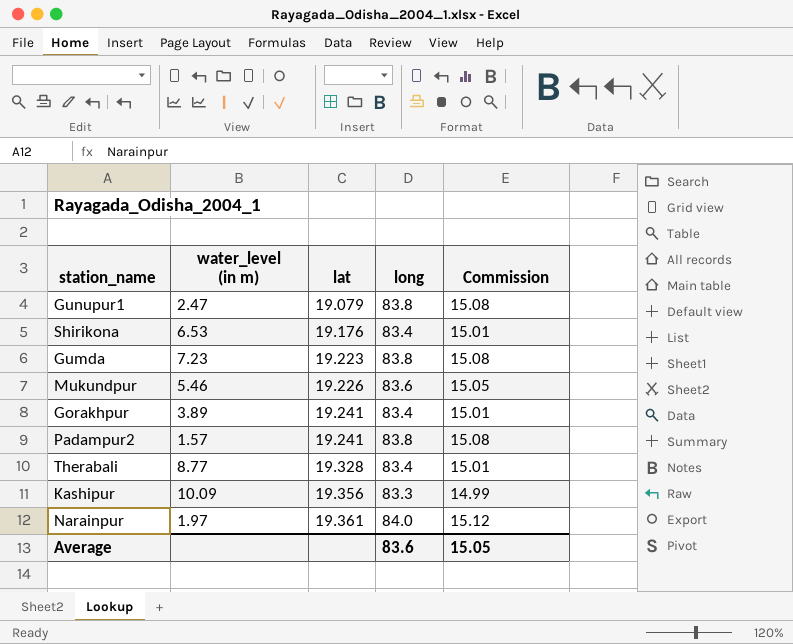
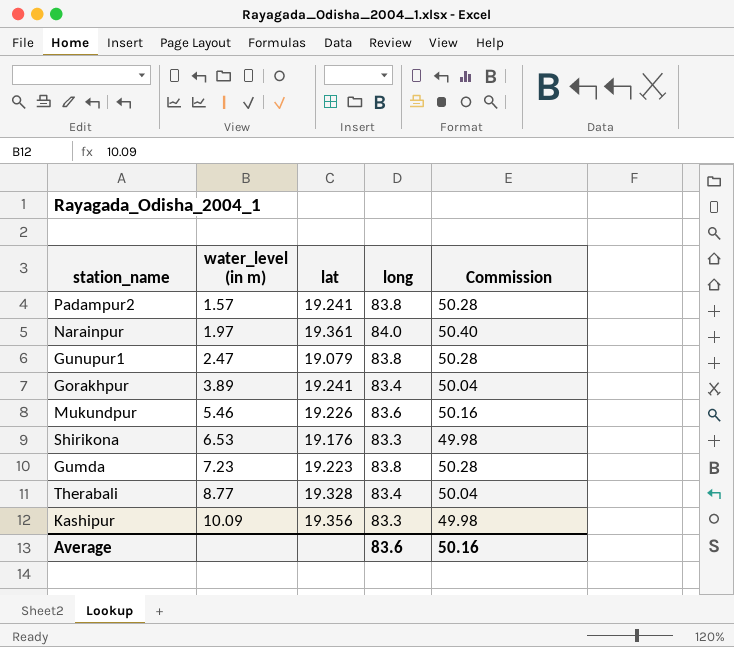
row order: lat ascending -> water_level (in m) ascending
column Commission | formula: [long] * 0.18 -> [long] * 0.6
Shirikona | long: 83.4 -> 83.3
Average | Commission: 15.05 -> 50.16

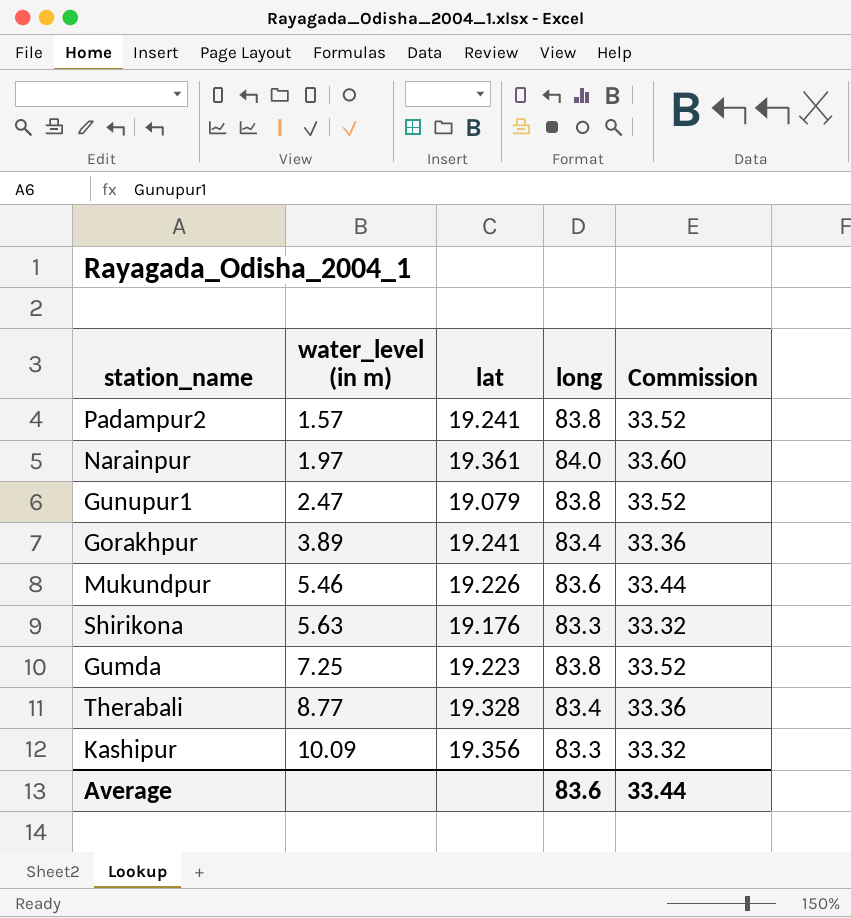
column Commission | formula: [long] * 0.6 -> [long] * 0.4
Shirikona | water_level (in m): 6.53 -> 5.63
Gumda | water_level (in m): 7.23 -> 7.25
Average | Commission: 50.16 -> 33.44

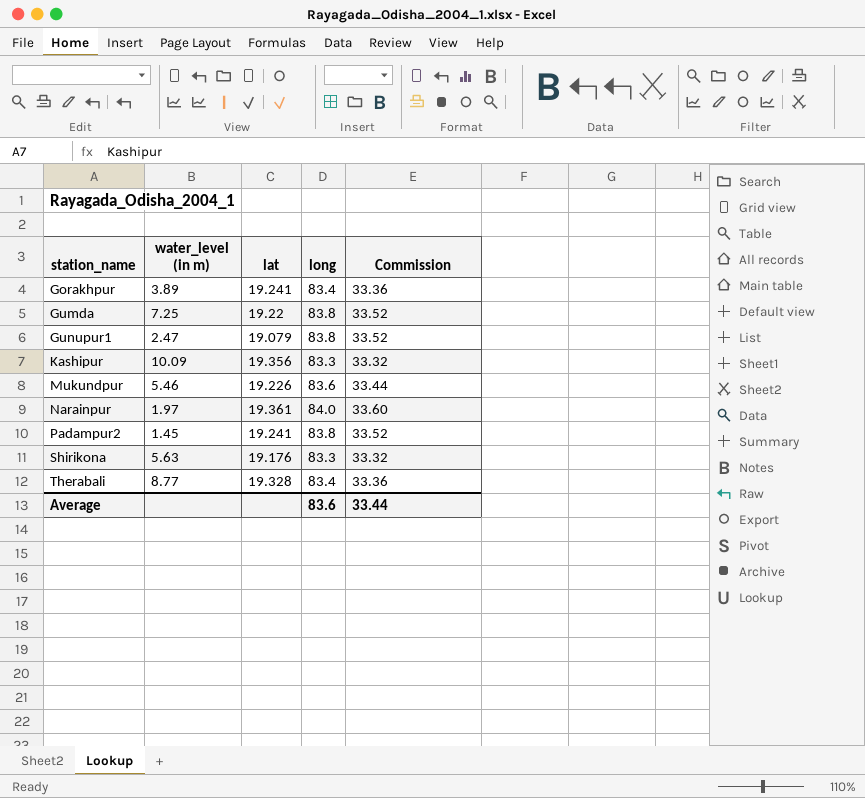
row order: water_level (in m) ascending -> station_name ascending
Gumda | lat: 19.223 -> 19.22
Padampur2 | water_level (in m): 1.57 -> 1.45

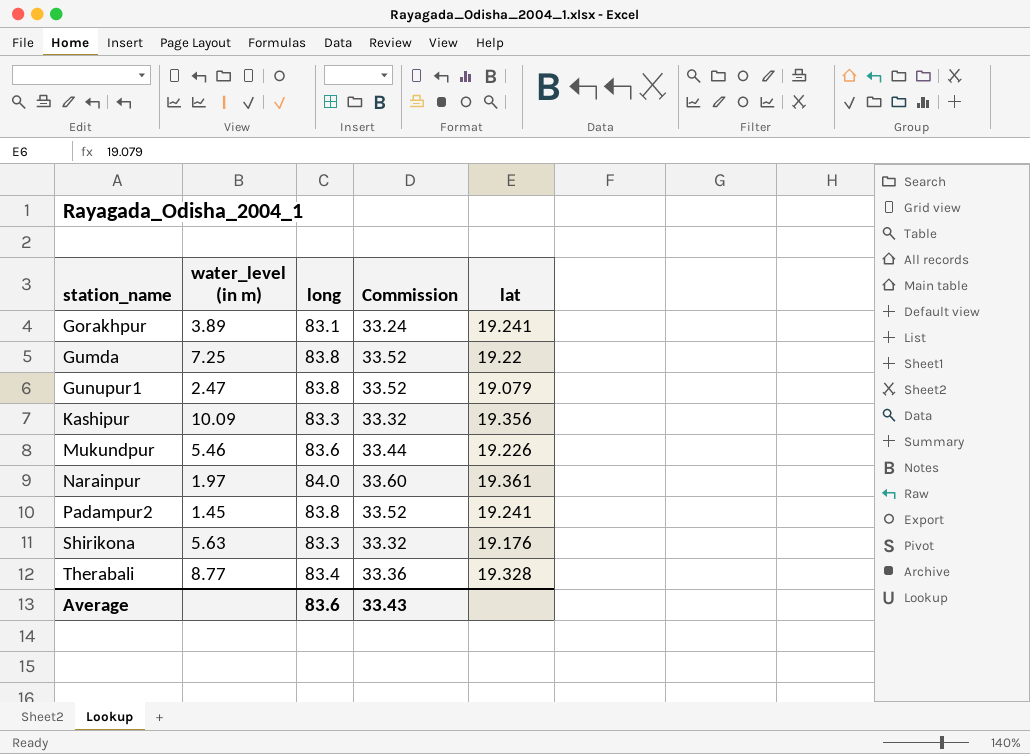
column lat | position: 3 -> 5
Gorakhpur | long: 83.4 -> 83.1
Gorakhpur | Commission: 33.36 -> 33.24
Average | Commission: 33.44 -> 33.43

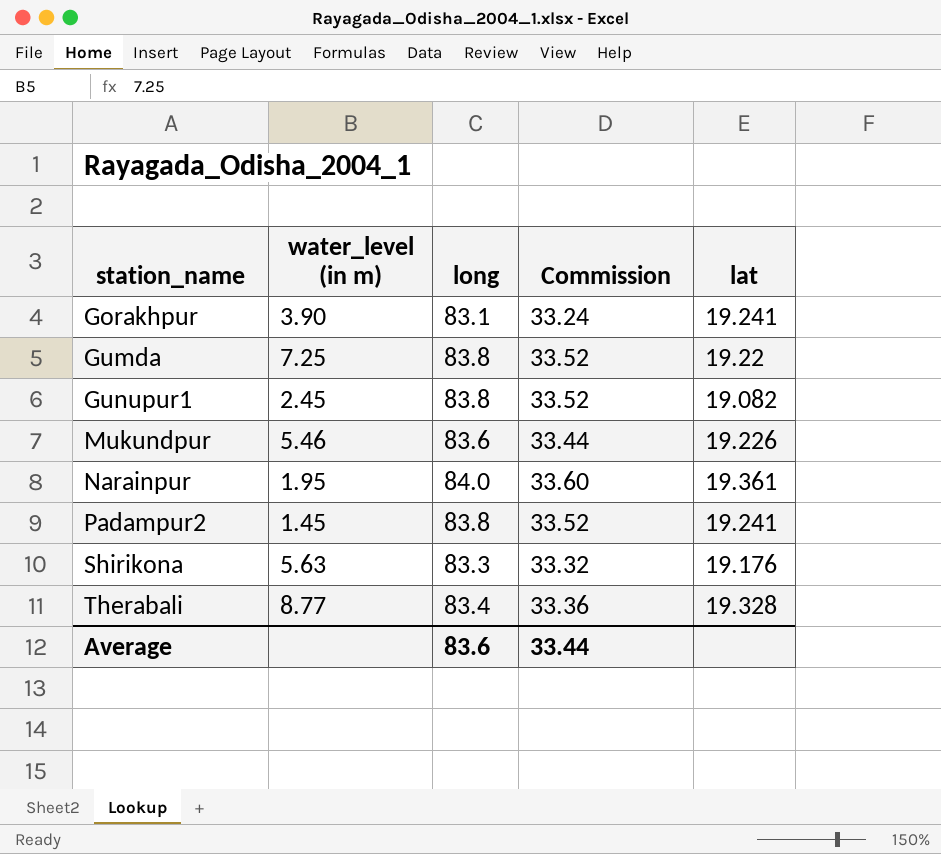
row Kashipur: 10.09 | 83.3 | 33.32 | 19.356 -> none
Gorakhpur | water_level (in m): 3.89 -> 3.90
Gunupur1 | water_level (in m): 2.47 -> 2.45
Gunupur1 | lat: 19.079 -> 19.082
Narainpur | water_level (in m): 1.97 -> 1.95
Average | Commission: 33.43 -> 33.44

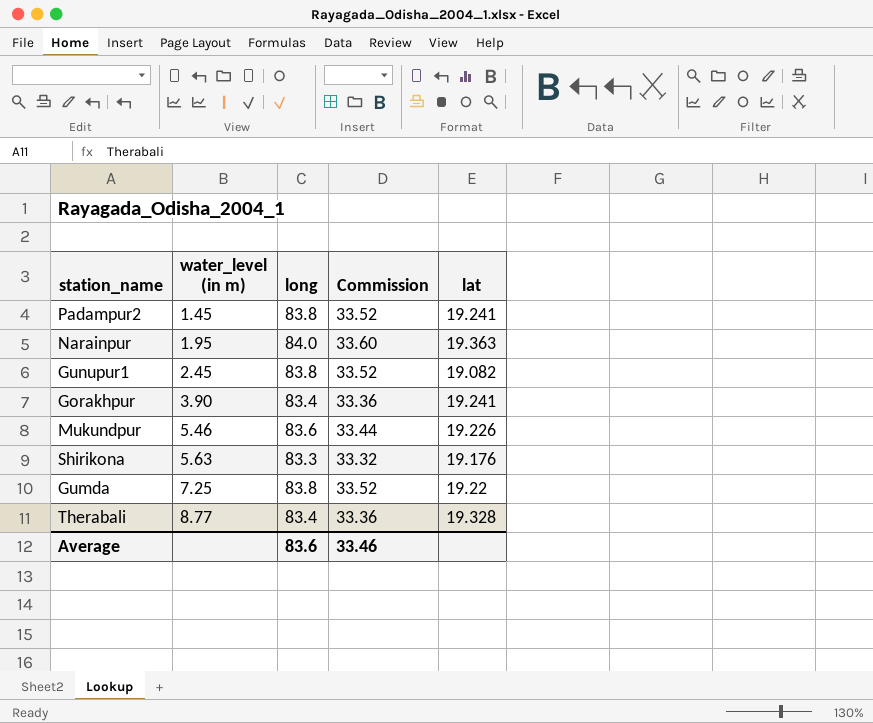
row order: station_name ascending -> water_level (in m) ascending
Narainpur | lat: 19.361 -> 19.363
Gorakhpur | long: 83.1 -> 83.4
Gorakhpur | Commission: 33.24 -> 33.36
Average | Commission: 33.44 -> 33.46

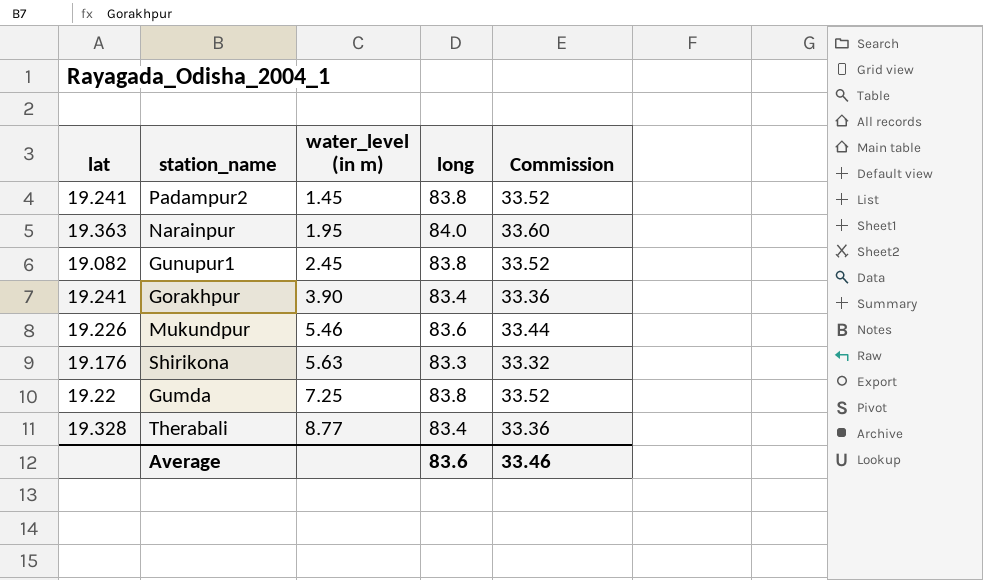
column lat | position: 5 -> 1

